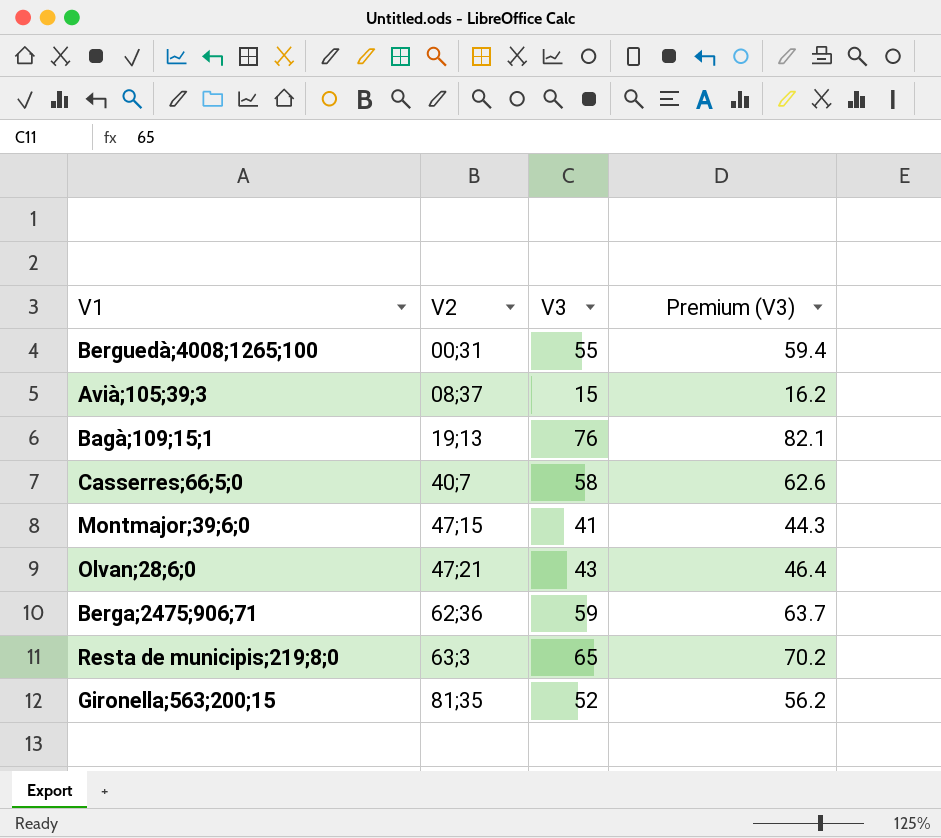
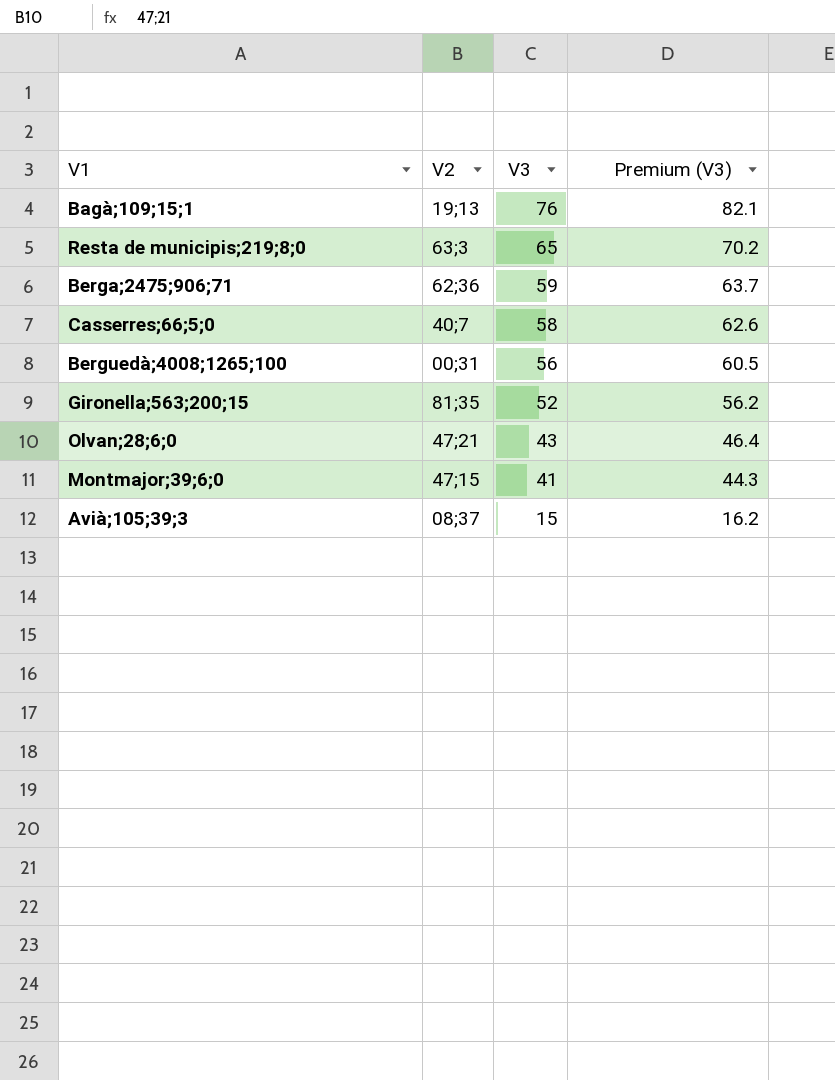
row order: V2 ascending -> V3 descending
Berguedà;4008;1265;100 | V3: 55 -> 56
Berguedà;4008;1265;100 | Premium (V3): 59.4 -> 60.5

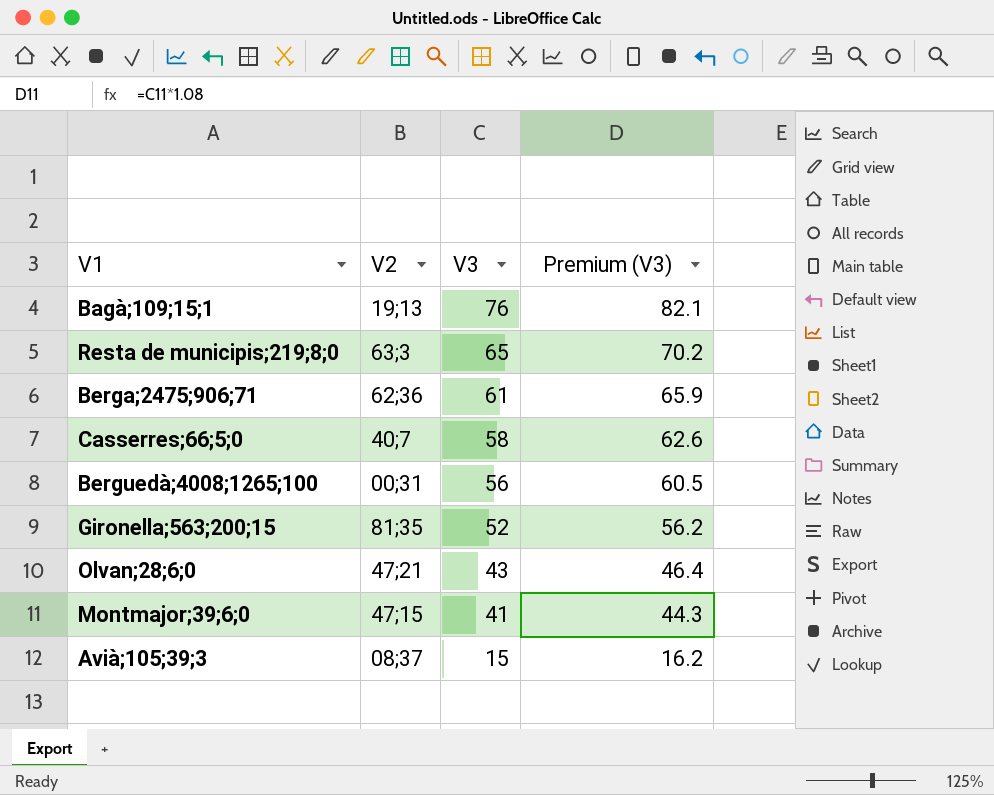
Berga;2475;906;71 | V3: 59 -> 61
Berga;2475;906;71 | Premium (V3): 63.7 -> 65.9

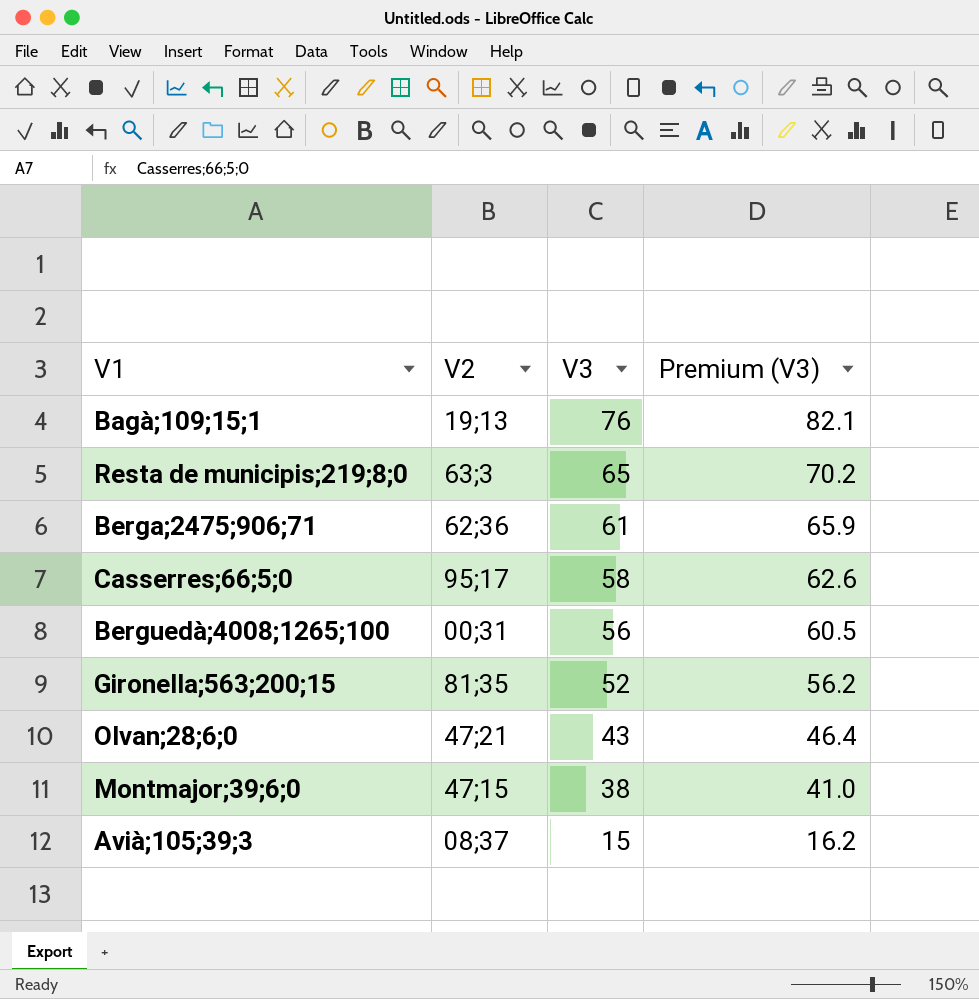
Casserres;66;5;0 | V2: 40;7 -> 95;17
Montmajor;39;6;0 | V3: 41 -> 38
Montmajor;39;6;0 | Premium (V3): 44.3 -> 41.0

